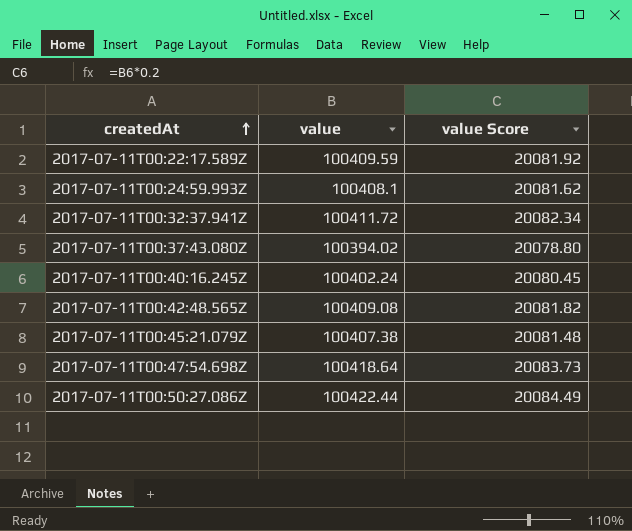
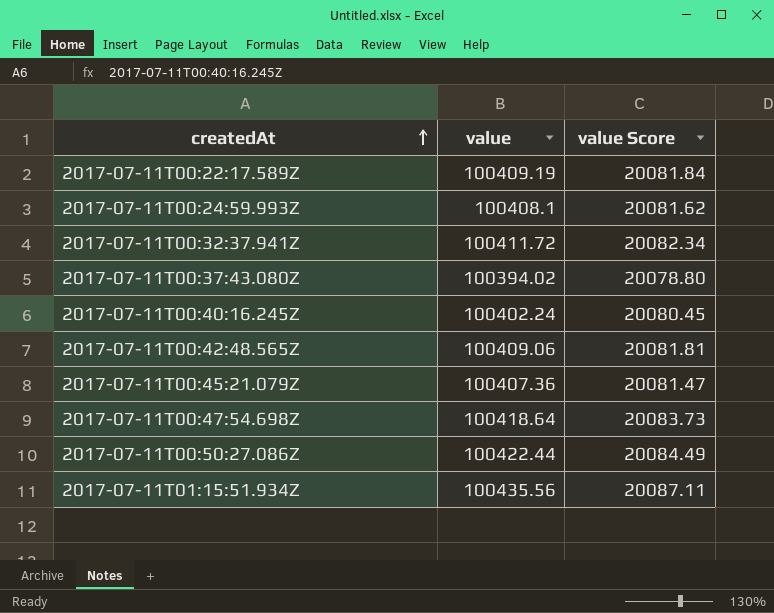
2017-07-11T00:22:17.589Z | value: 100409.59 -> 100409.19
2017-07-11T00:22:17.589Z | value Score: 20081.92 -> 20081.84
2017-07-11T00:42:48.565Z | value: 100409.08 -> 100409.06
2017-07-11T00:42:48.565Z | value Score: 20081.82 -> 20081.81
2017-07-11T00:45:21.079Z | value: 100407.38 -> 100407.36
2017-07-11T00:45:21.079Z | value Score: 20081.48 -> 20081.47
row 2017-07-11T01:15:51.934Z: none -> 100435.56 | 20087.11

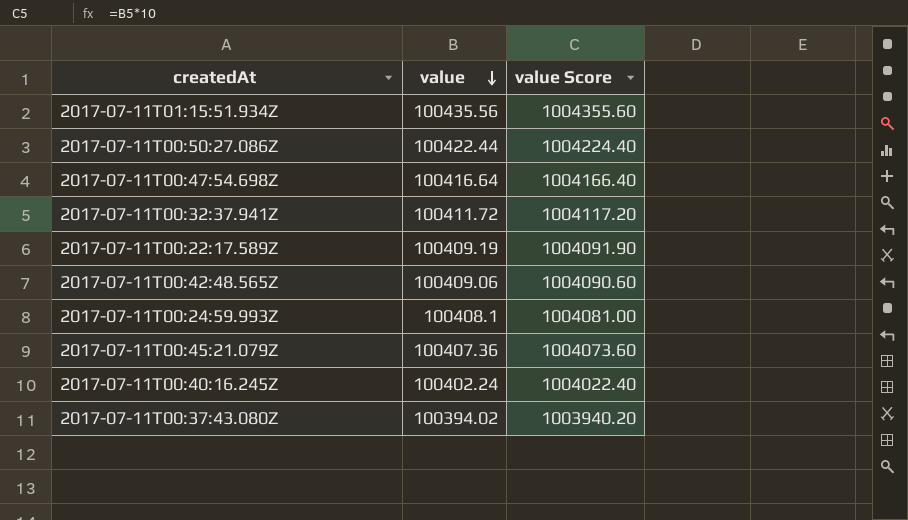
row order: createdAt ascending -> value descending
column value Score | formula: [value] * 0.2 -> [value] * 10
2017-07-11T00:47:54.698Z | value: 100418.64 -> 100416.64

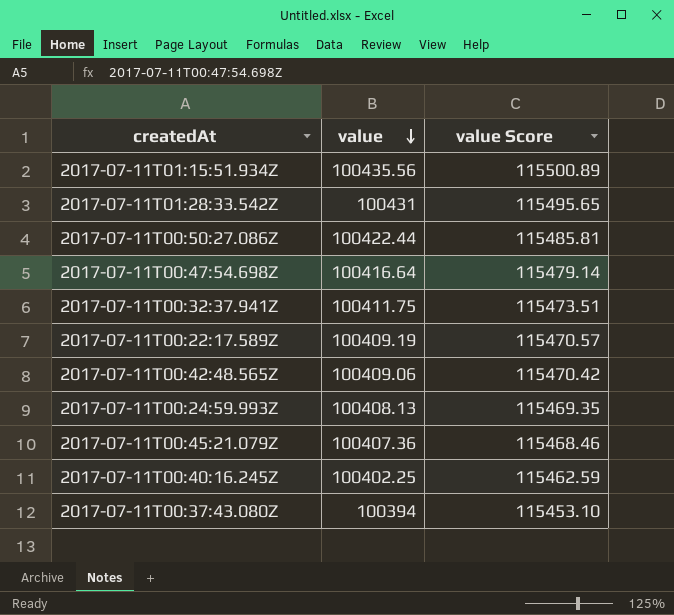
column value Score | formula: [value] * 10 -> [value] * 1.15
row 2017-07-11T01:28:33.542Z: none -> 100431 | 115495.65
2017-07-11T00:32:37.941Z | value: 100411.72 -> 100411.75
2017-07-11T00:24:59.993Z | value: 100408.1 -> 100408.13
2017-07-11T00:40:16.245Z | value: 100402.24 -> 100402.25
2017-07-11T00:37:43.080Z | value: 100394.02 -> 100394

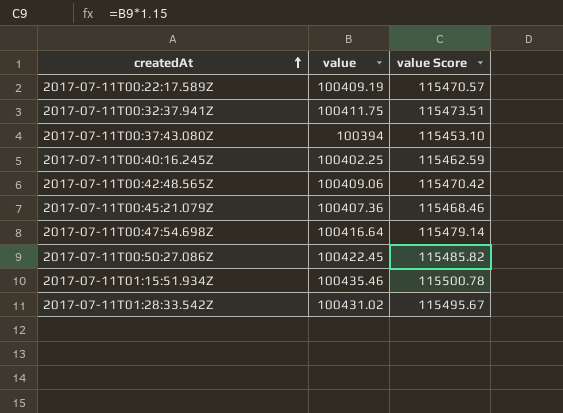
row order: value descending -> createdAt ascending
row 2017-07-11T00:24:59.993Z: 100408.13 | 115469.35 -> none
2017-07-11T00:50:27.086Z | value: 100422.44 -> 100422.45
2017-07-11T00:50:27.086Z | value Score: 115485.81 -> 115485.82
2017-07-11T01:15:51.934Z | value: 100435.56 -> 100435.46
2017-07-11T01:15:51.934Z | value Score: 115500.89 -> 115500.78
2017-07-11T01:28:33.542Z | value: 100431 -> 100431.02
2017-07-11T01:28:33.542Z | value Score: 115495.65 -> 115495.67

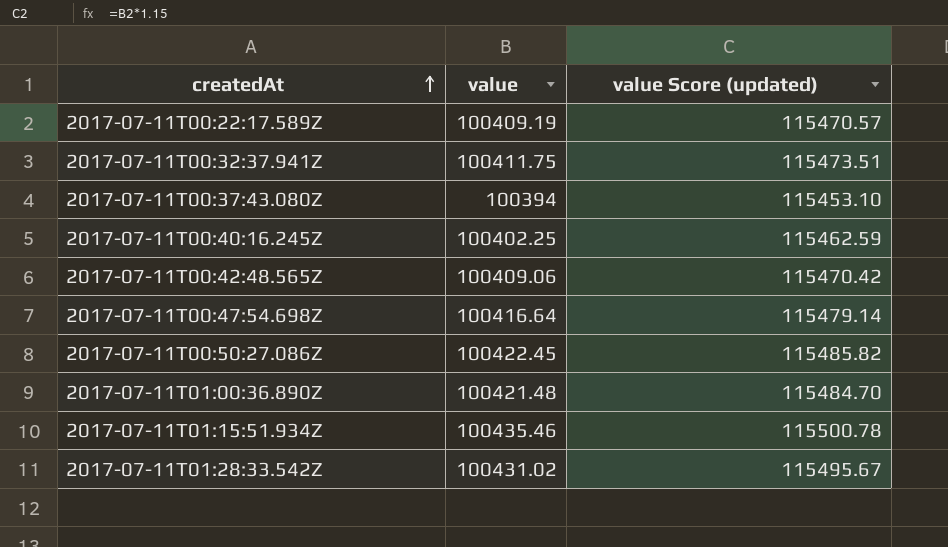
column name: value Score -> value Score (updated)
row 2017-07-11T00:45:21.079Z: 100407.36 | 115468.46 -> none
row 2017-07-11T01:00:36.890Z: none -> 100421.48 | 115484.70

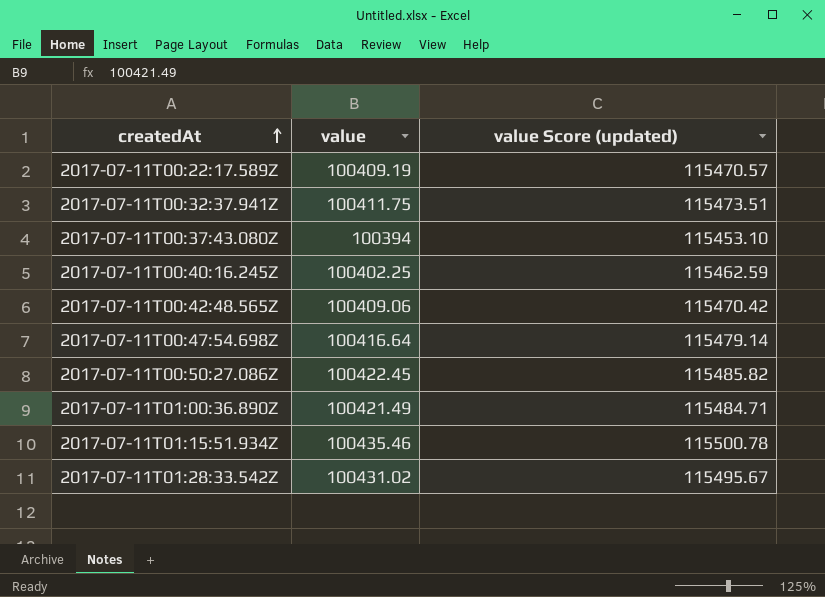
2017-07-11T01:00:36.890Z | value: 100421.48 -> 100421.49
2017-07-11T01:00:36.890Z | value Score (updated): 115484.70 -> 115484.71

